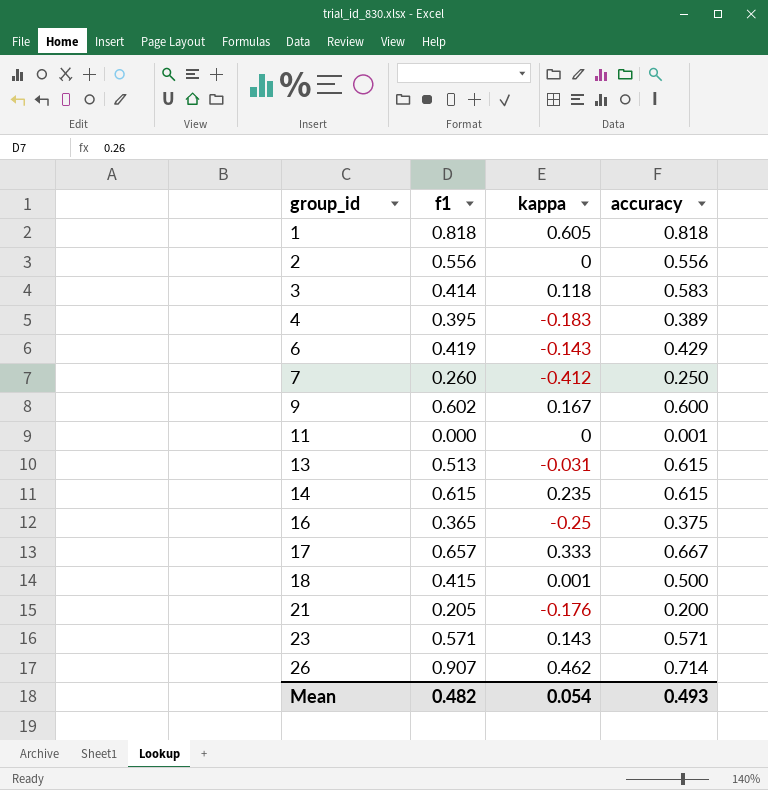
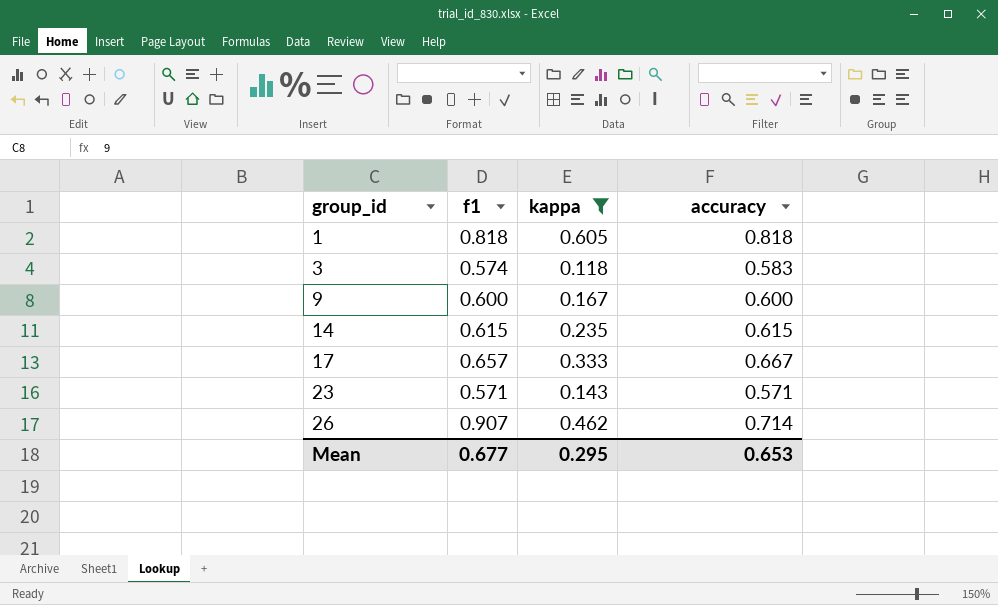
filter: none -> kappa >= 0.118
3 | f1: 0.414 -> 0.574
9 | f1: 0.602 -> 0.600
Mean | f1: 0.482 -> 0.677
Mean | kappa: 0.054 -> 0.295
Mean | accuracy: 0.493 -> 0.653

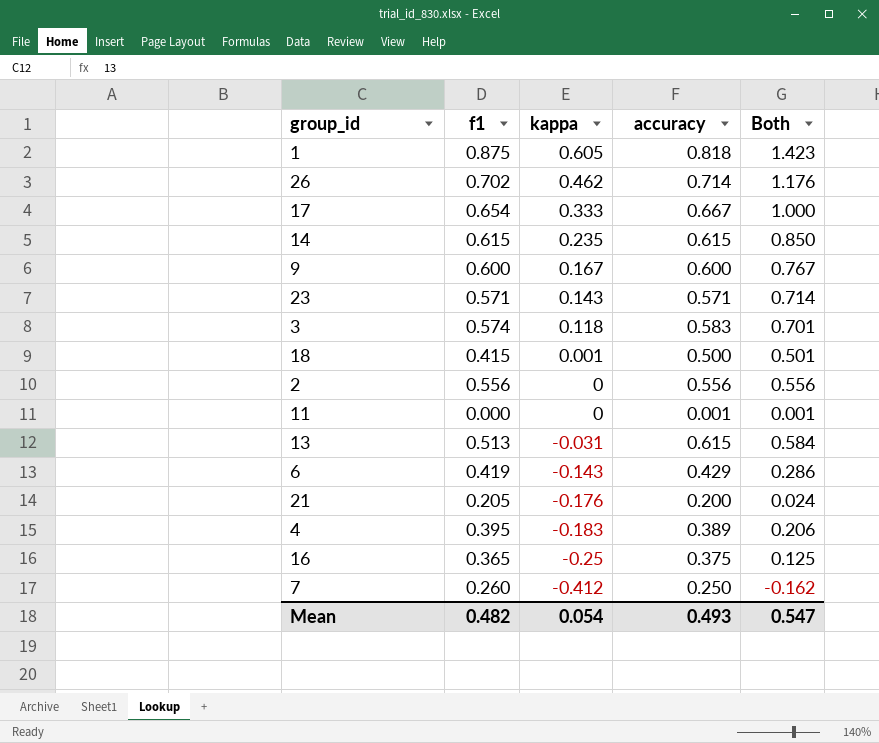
filter: kappa >= 0.118 -> none
row order: group_id ascending -> kappa descending
column Both | formula: none -> [kappa] + [accuracy]
1 | f1: 0.818 -> 0.875
26 | f1: 0.907 -> 0.702
17 | f1: 0.657 -> 0.654
Mean | f1: 0.677 -> 0.482
Mean | kappa: 0.295 -> 0.054
Mean | accuracy: 0.653 -> 0.493

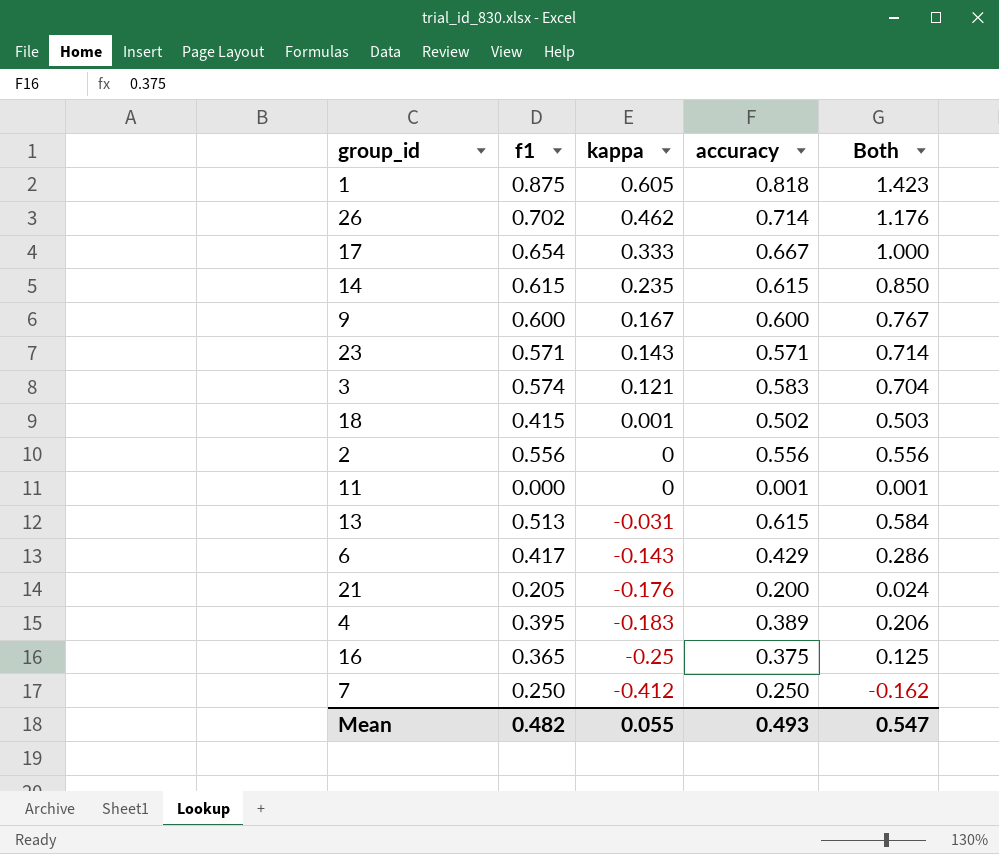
3 | kappa: 0.118 -> 0.121
3 | Both: 0.701 -> 0.704
18 | accuracy: 0.500 -> 0.502
18 | Both: 0.501 -> 0.503
6 | f1: 0.419 -> 0.417
7 | f1: 0.260 -> 0.250
Mean | kappa: 0.054 -> 0.055

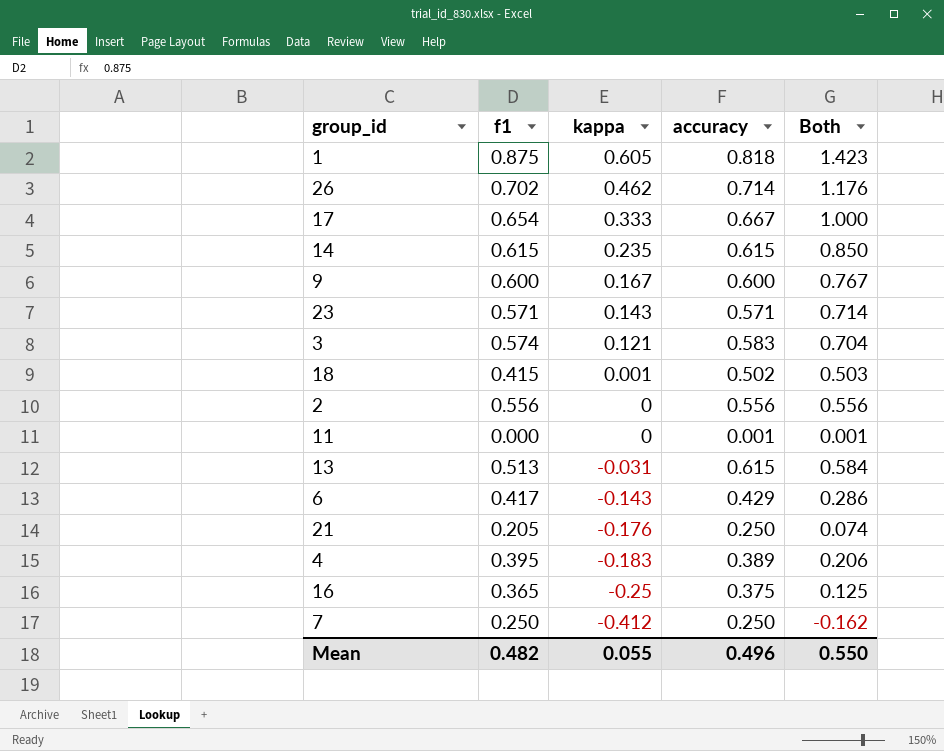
21 | accuracy: 0.200 -> 0.250
21 | Both: 0.024 -> 0.074
Mean | accuracy: 0.493 -> 0.496
Mean | Both: 0.547 -> 0.550

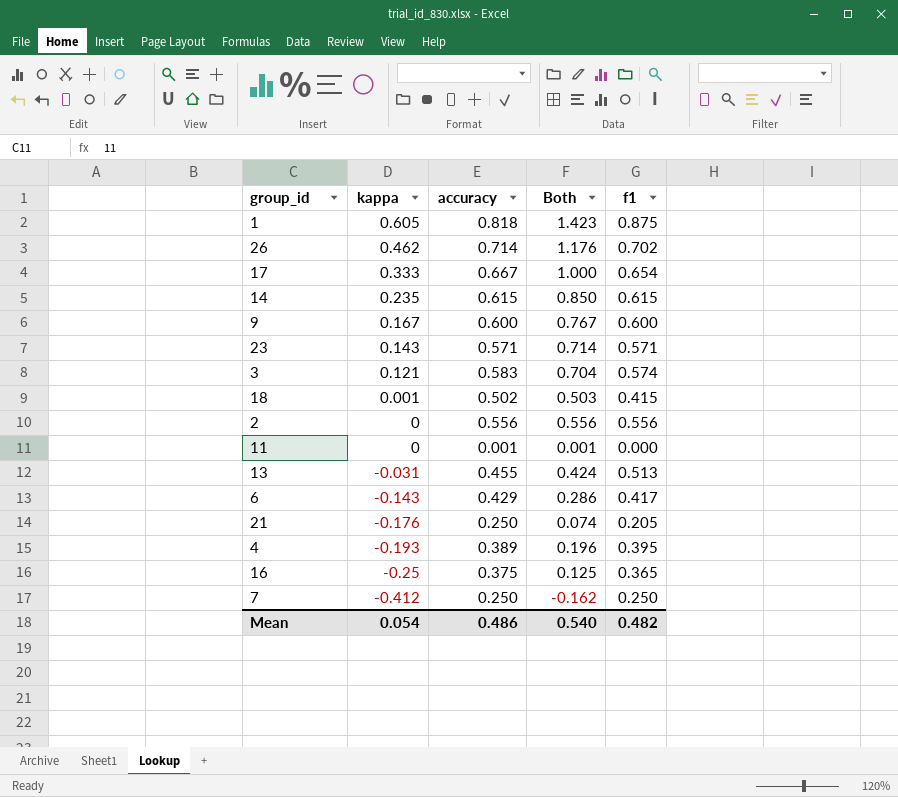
column f1 | position: 2 -> 5
13 | accuracy: 0.615 -> 0.455
13 | Both: 0.584 -> 0.424
4 | kappa: -0.183 -> -0.193
4 | Both: 0.206 -> 0.196
Mean | kappa: 0.055 -> 0.054
Mean | accuracy: 0.496 -> 0.486
Mean | Both: 0.550 -> 0.540

